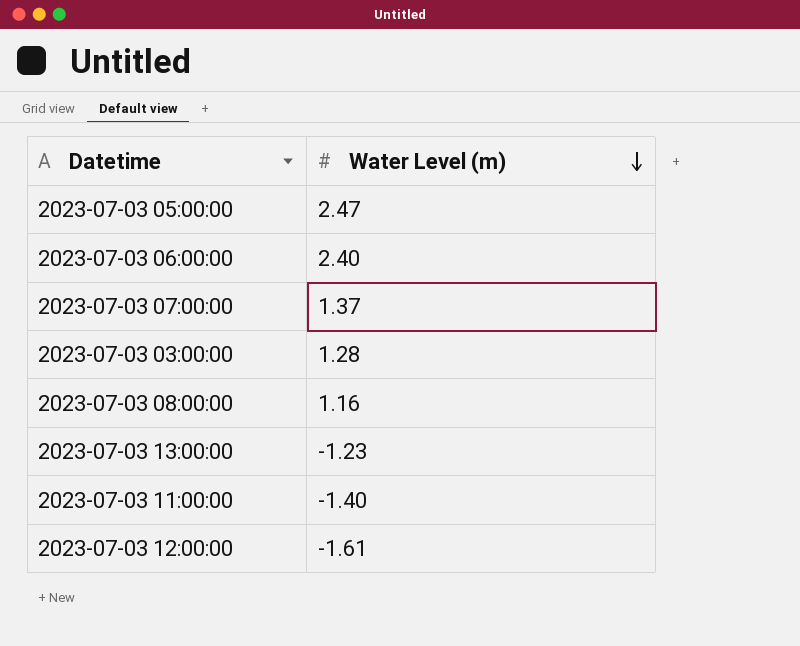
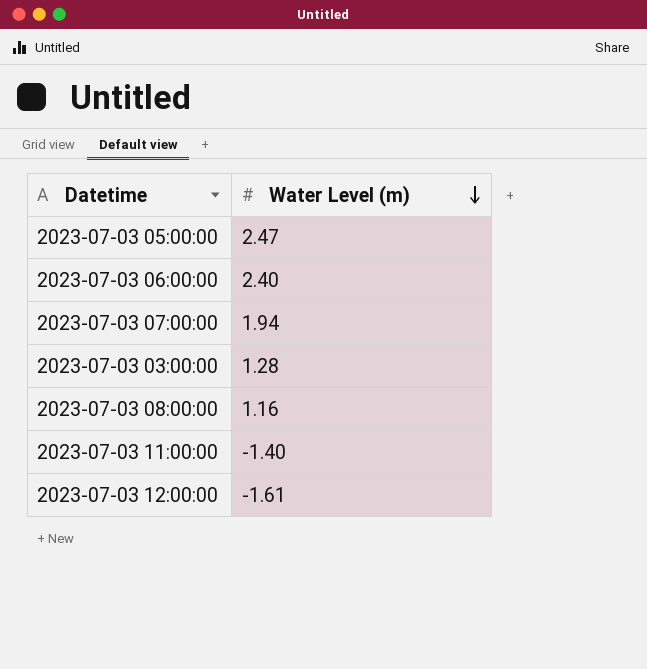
row 2023-07-03 13:00:00: -1.23 -> none
2023-07-03 07:00:00 | Water Level (m): 1.37 -> 1.94

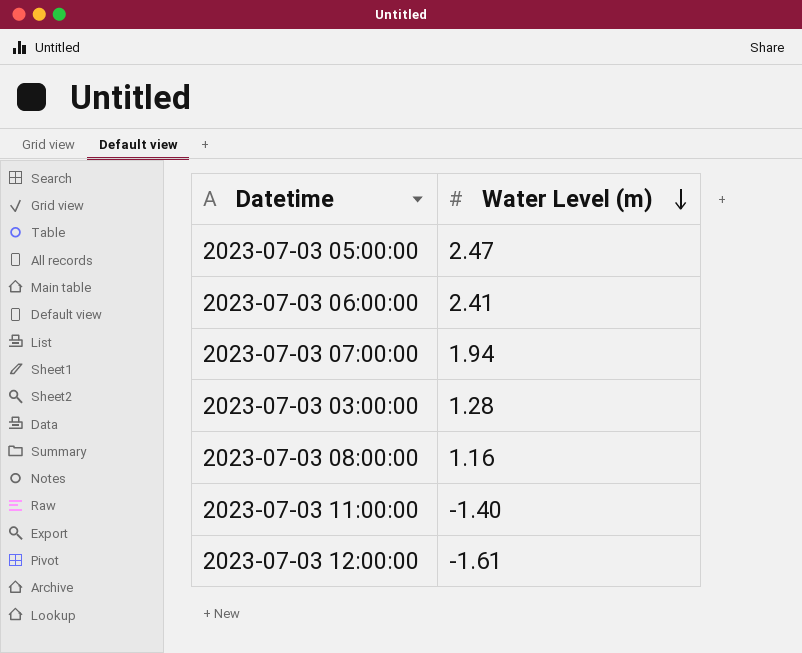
2023-07-03 06:00:00 | Water Level (m): 2.40 -> 2.41

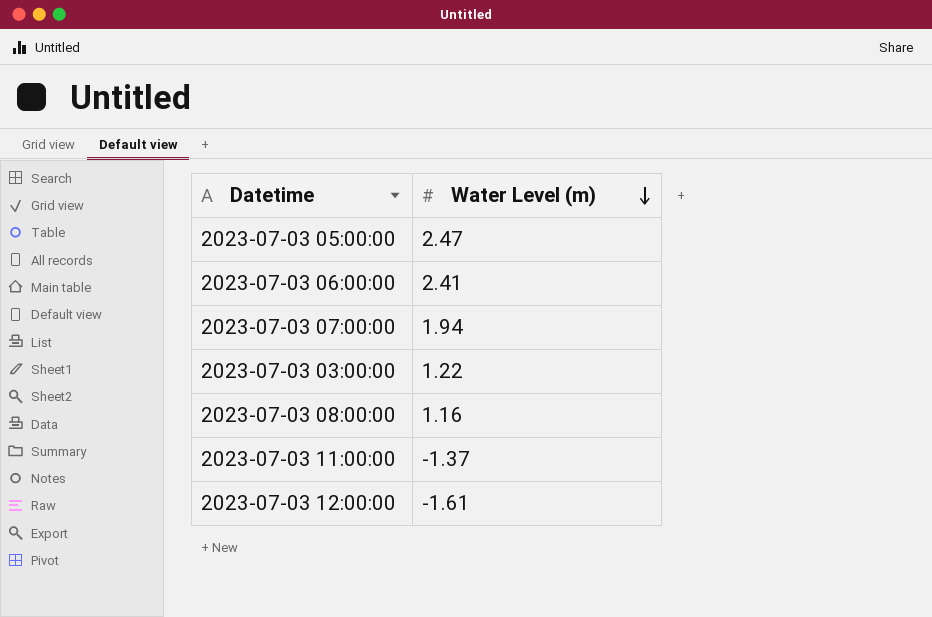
2023-07-03 03:00:00 | Water Level (m): 1.28 -> 1.22
2023-07-03 11:00:00 | Water Level (m): -1.40 -> -1.37

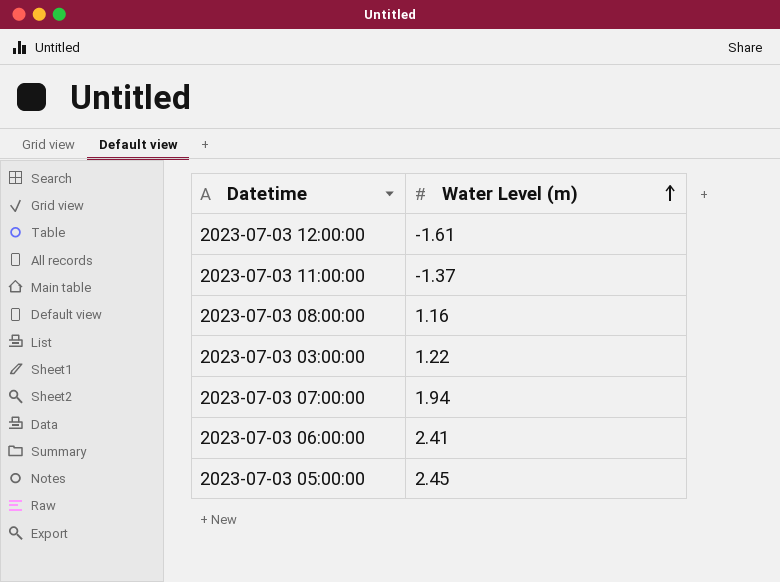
row order: Water Level (m) descending -> Water Level (m) ascending
2023-07-03 05:00:00 | Water Level (m): 2.47 -> 2.45

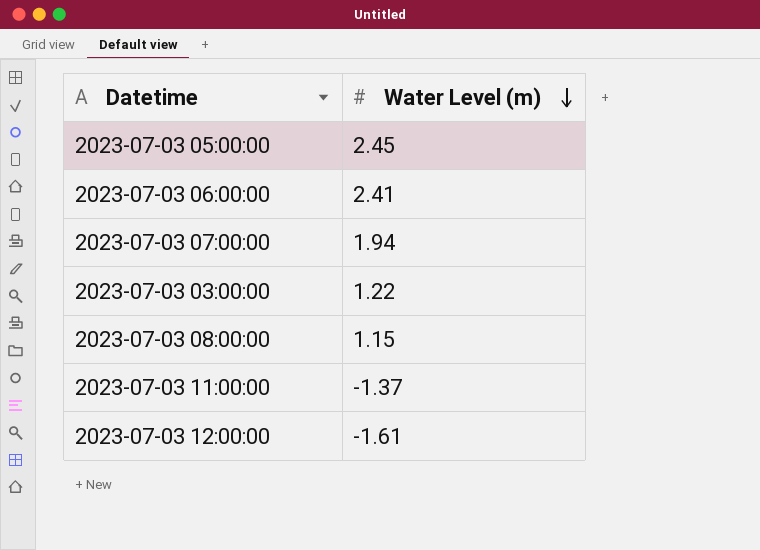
row order: Water Level (m) ascending -> Water Level (m) descending
2023-07-03 08:00:00 | Water Level (m): 1.16 -> 1.15

